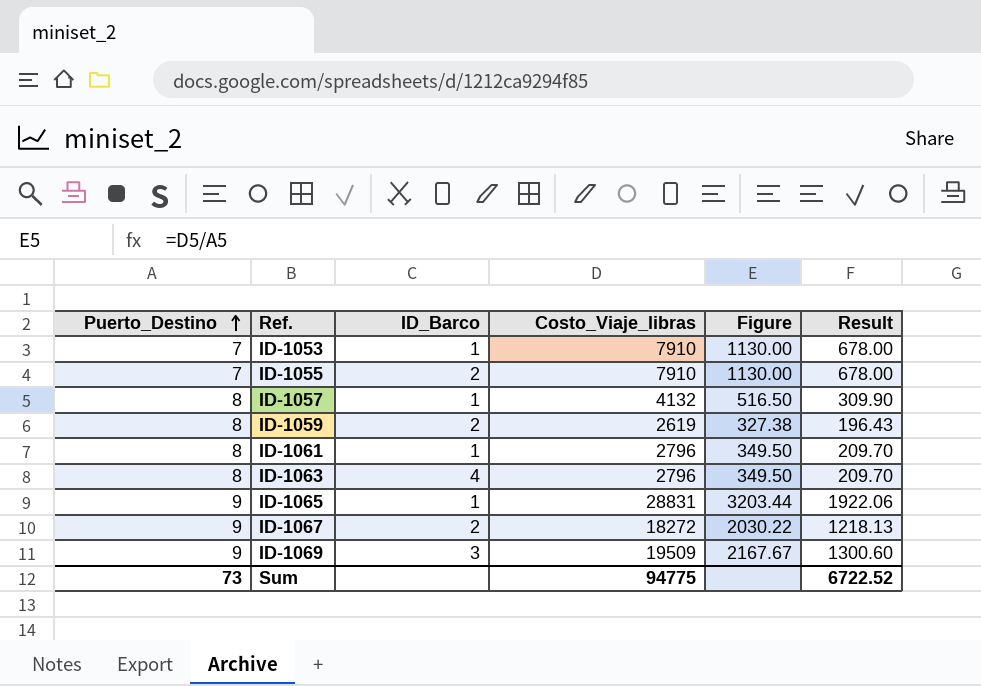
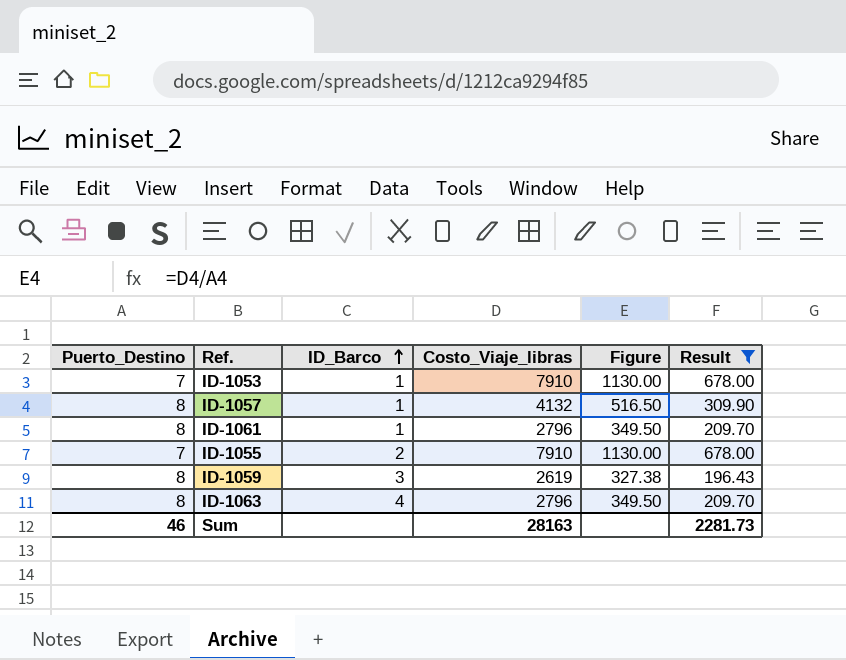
filter: none -> Result <= 678.00
row order: Puerto_Destino ascending -> ID_Barco ascending
ID-1059 | ID_Barco: 2 -> 3
Sum | Puerto_Destino: 73 -> 46
Sum | Costo_Viaje_libras: 94775 -> 28163
Sum | Result: 6722.52 -> 2281.73

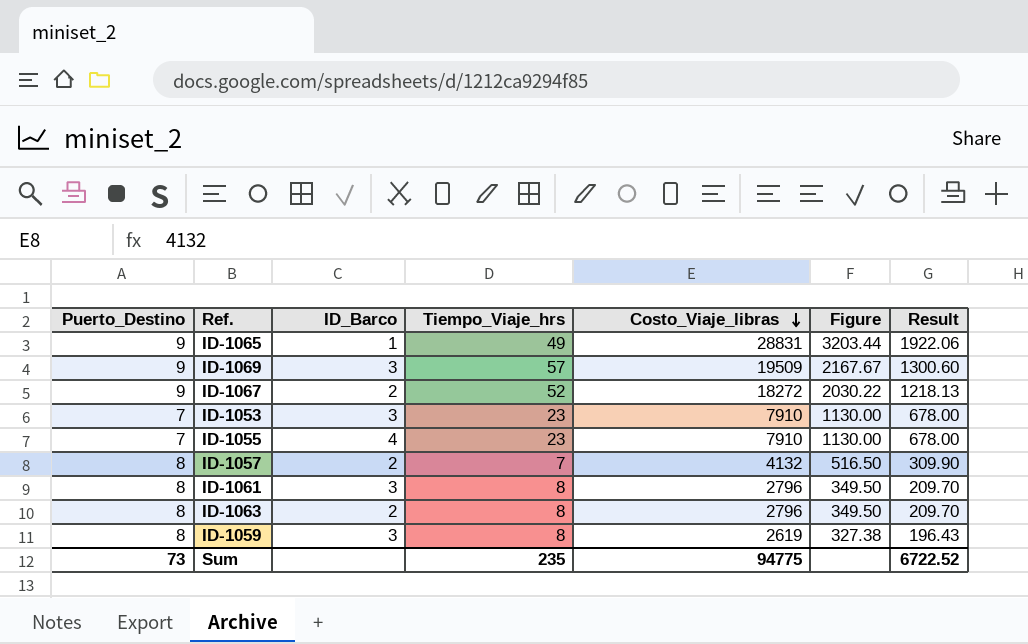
filter: Result <= 678.00 -> none
row order: ID_Barco ascending -> Costo_Viaje_libras descending
column Tiempo_Viaje_hrs | position: none -> 4
ID-1053 | ID_Barco: 1 -> 3
ID-1055 | ID_Barco: 2 -> 4
ID-1057 | ID_Barco: 1 -> 2
ID-1061 | ID_Barco: 1 -> 3
ID-1063 | ID_Barco: 4 -> 2
Sum | Puerto_Destino: 46 -> 73
Sum | Costo_Viaje_libras: 28163 -> 94775
Sum | Result: 2281.73 -> 6722.52

